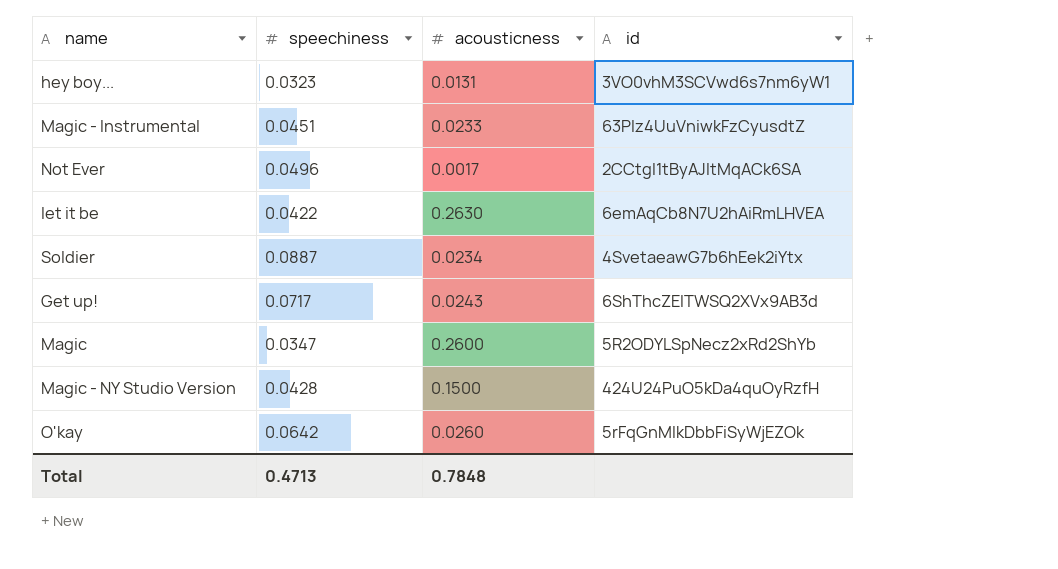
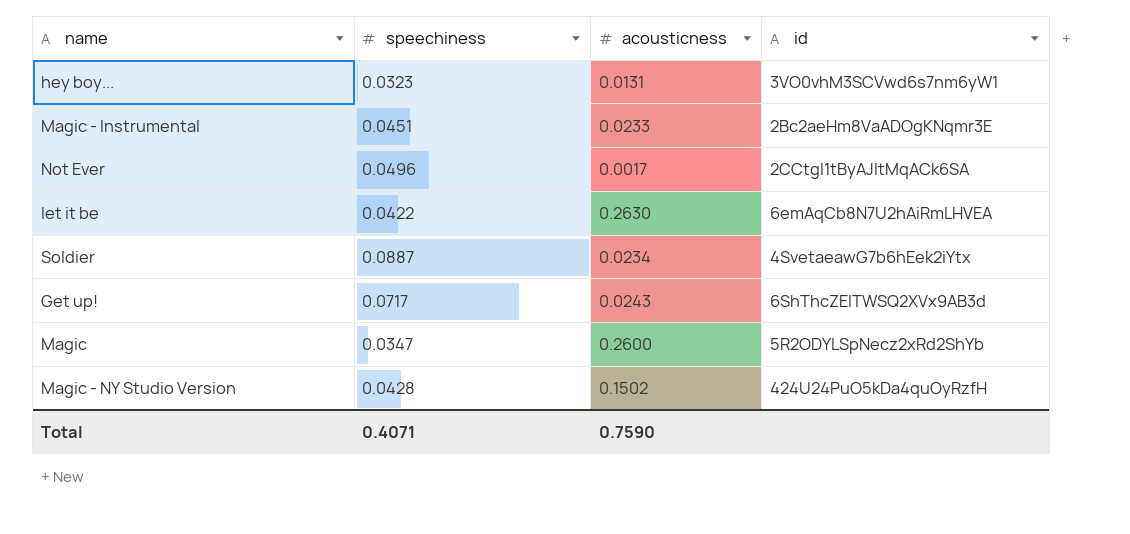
row O'kay: 0.0642 | 0.0260 | 5rFqGnMIkDbbFiSyWjEZOk -> none
Magic - Instrumental | id: 63Plz4UuVniwkFzCyusdtZ -> 2Bc2aeHm8VaADOgKNqmr3E
Magic - NY Studio Version | acousticness: 0.1500 -> 0.1502
Total | speechiness: 0.4713 -> 0.4071
Total | acousticness: 0.7848 -> 0.7590

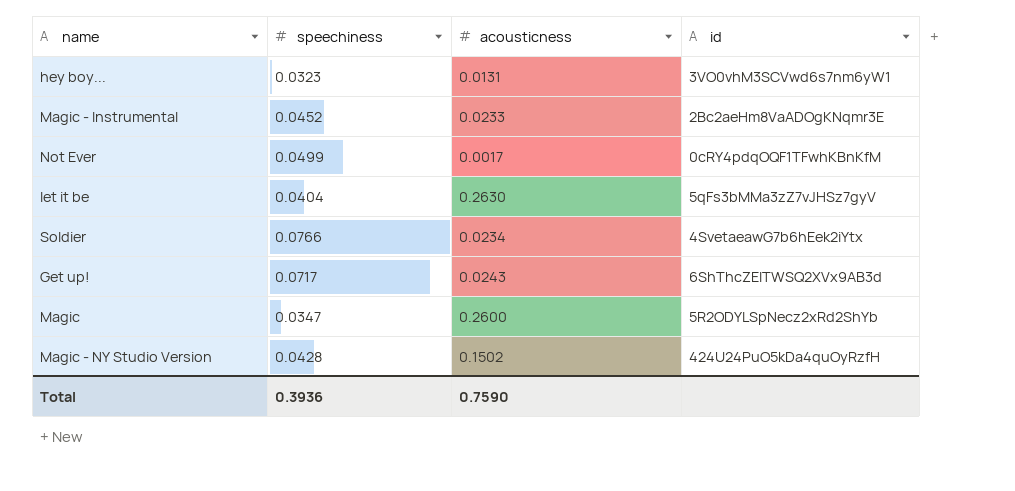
Magic - Instrumental | speechiness: 0.0451 -> 0.0452
Not Ever | speechiness: 0.0496 -> 0.0499
Not Ever | id: 2CCtgI1tByAJltMqACk6SA -> 0cRY4pdqOQF1TFwhKBnKfM
let it be | speechiness: 0.0422 -> 0.0404
let it be | id: 6emAqCb8N7U2hAiRmLHVEA -> 5qFs3bMMa3zZ7vJHSz7gyV
Soldier | speechiness: 0.0887 -> 0.0766
Total | speechiness: 0.4071 -> 0.3936

